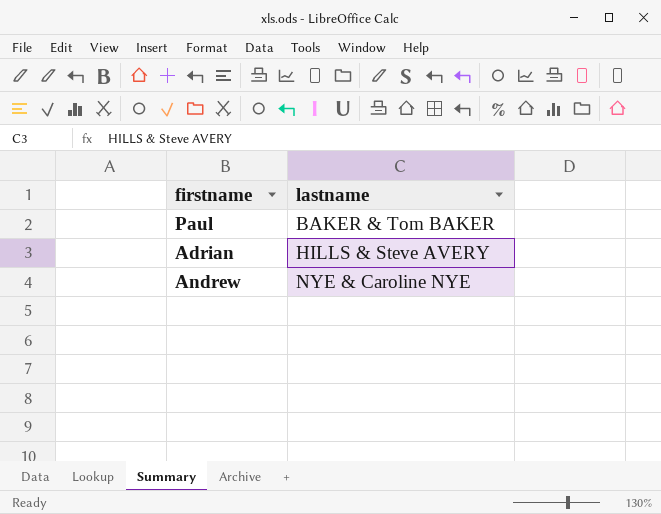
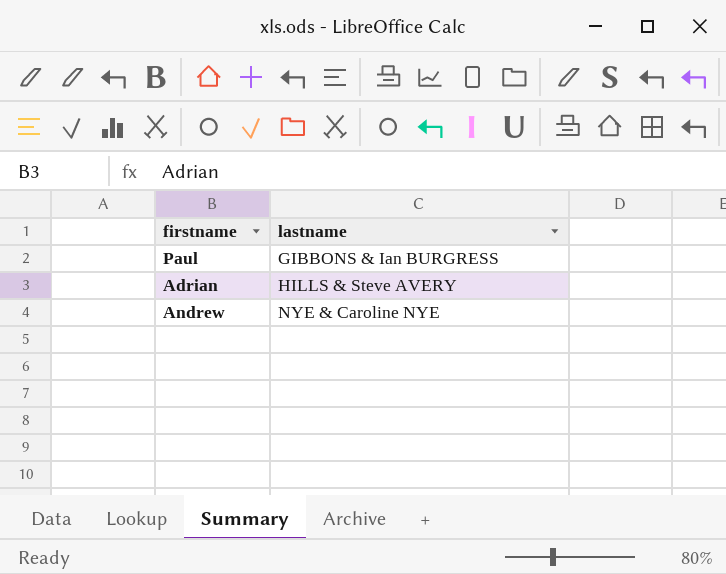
Paul | lastname: BAKER & Tom BAKER -> GIBBONS & Ian BURGRESS

